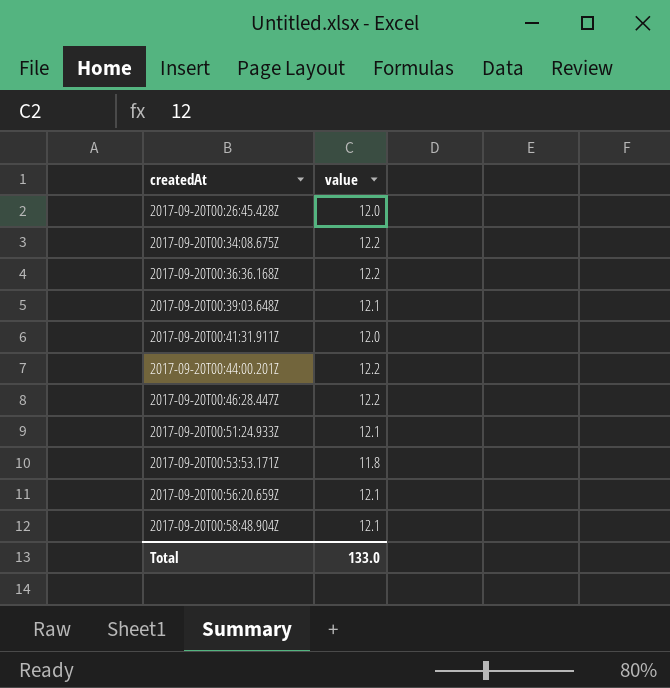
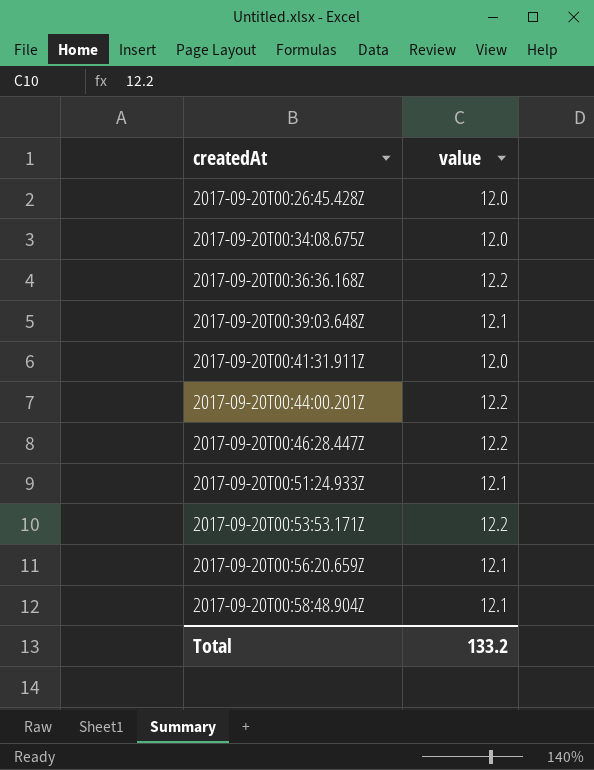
2017-09-20T00:34:08.675Z | value: 12.2 -> 12.0
2017-09-20T00:53:53.171Z | value: 11.8 -> 12.2
Total | value: 133.0 -> 133.2

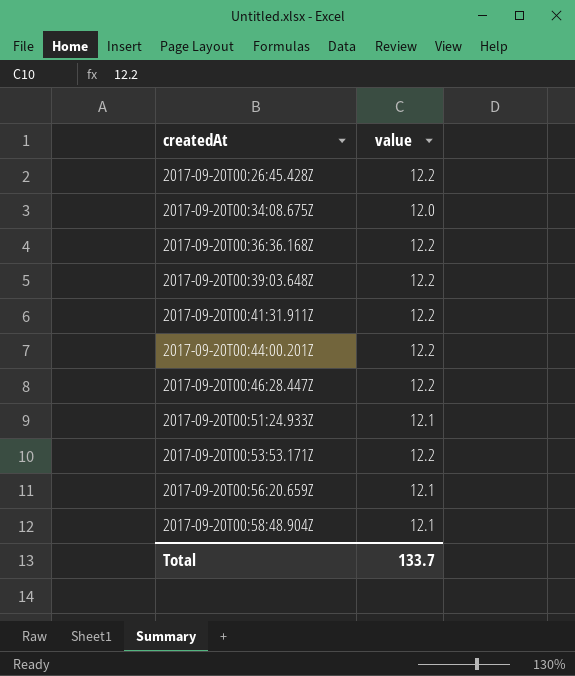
2017-09-20T00:26:45.428Z | value: 12.0 -> 12.2
2017-09-20T00:39:03.648Z | value: 12.1 -> 12.2
2017-09-20T00:41:31.911Z | value: 12.0 -> 12.2
Total | value: 133.2 -> 133.7

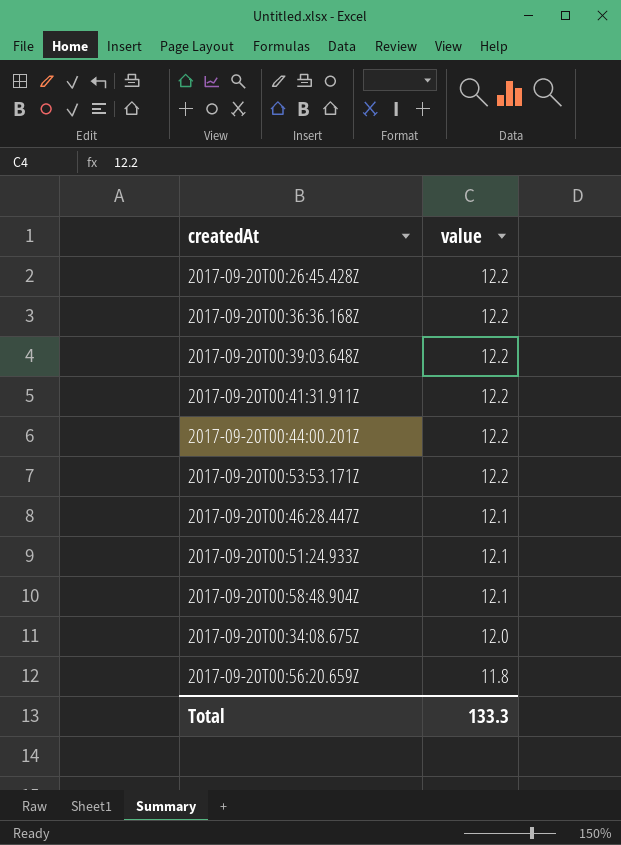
row order: createdAt ascending -> value descending
2017-09-20T00:46:28.447Z | value: 12.2 -> 12.1
2017-09-20T00:56:20.659Z | value: 12.1 -> 11.8
Total | value: 133.7 -> 133.3

